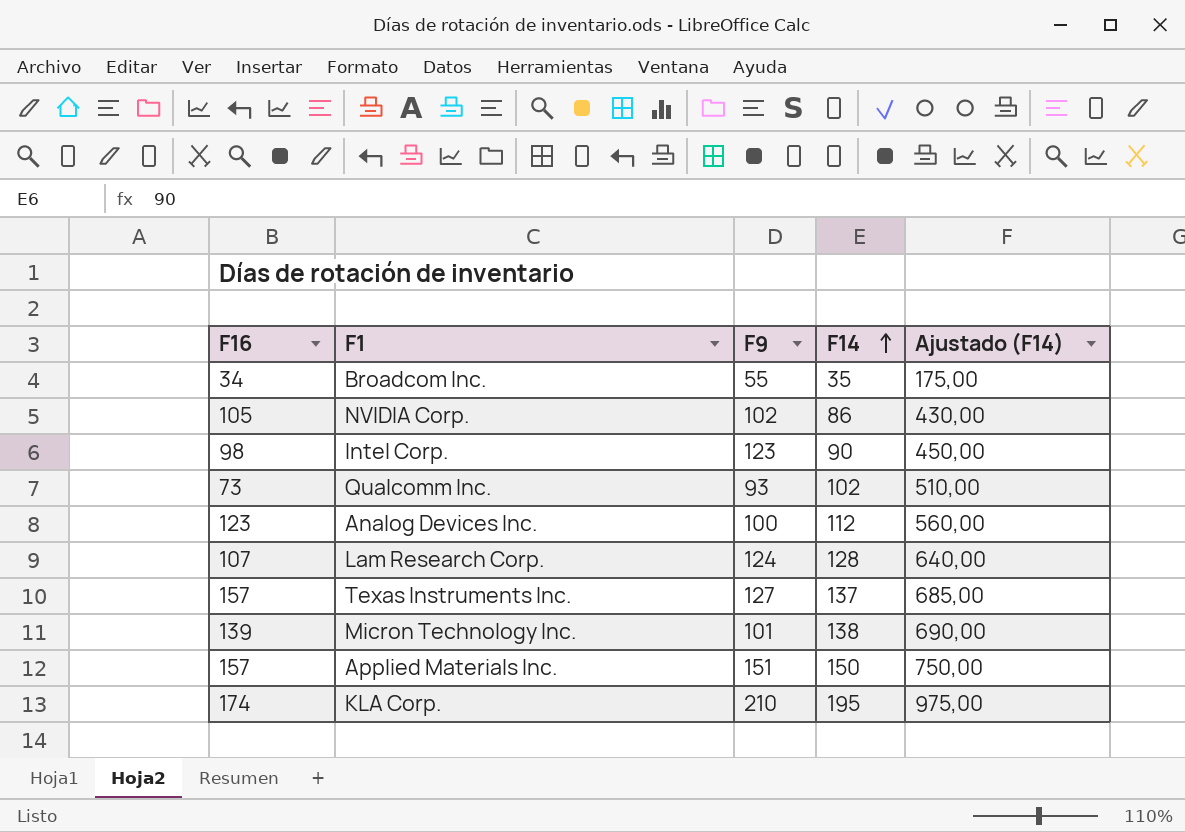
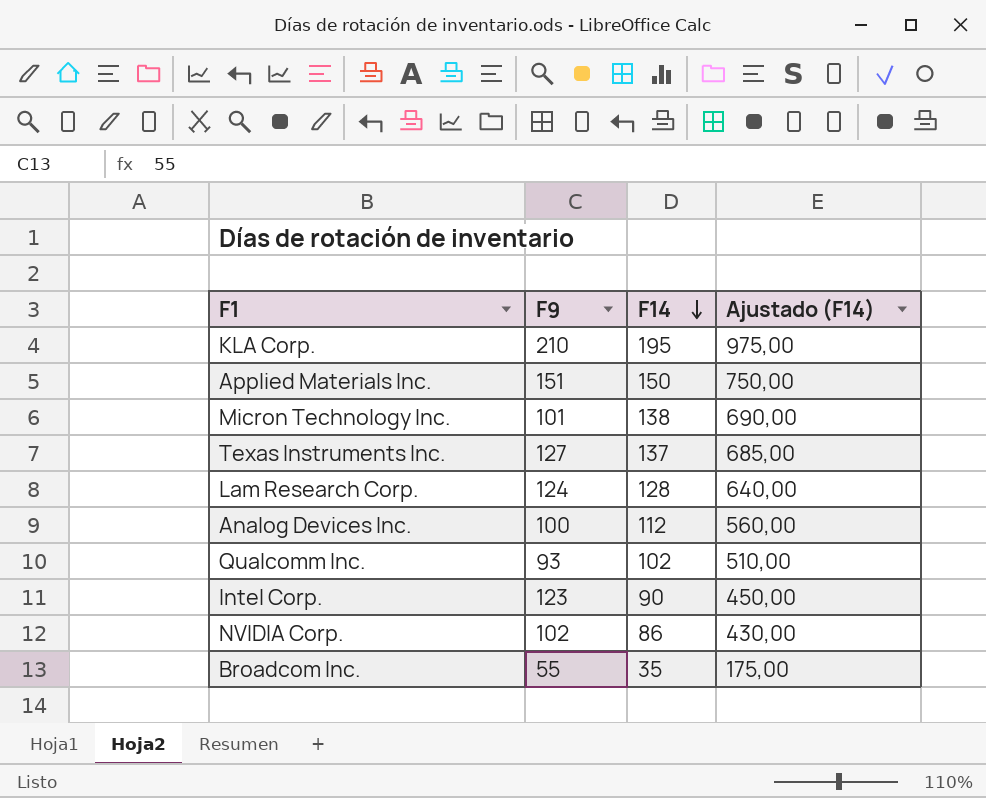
row order: F14 ascending -> F14 descending
column F16 | position: 1 -> none

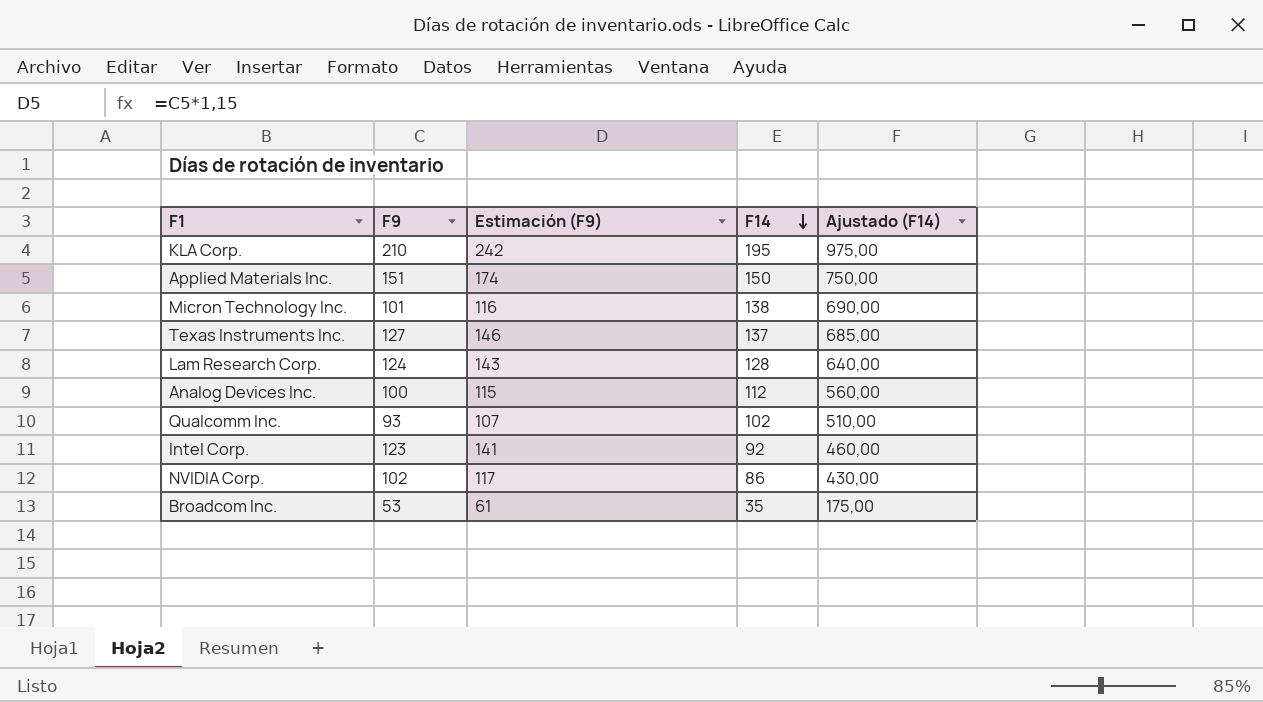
column Estimación (F9) | formula: none -> [F9] * 1,15
Intel Corp. | F14: 90 -> 92
Intel Corp. | Ajustado (F14): 450,00 -> 460,00
Broadcom Inc. | F9: 55 -> 53

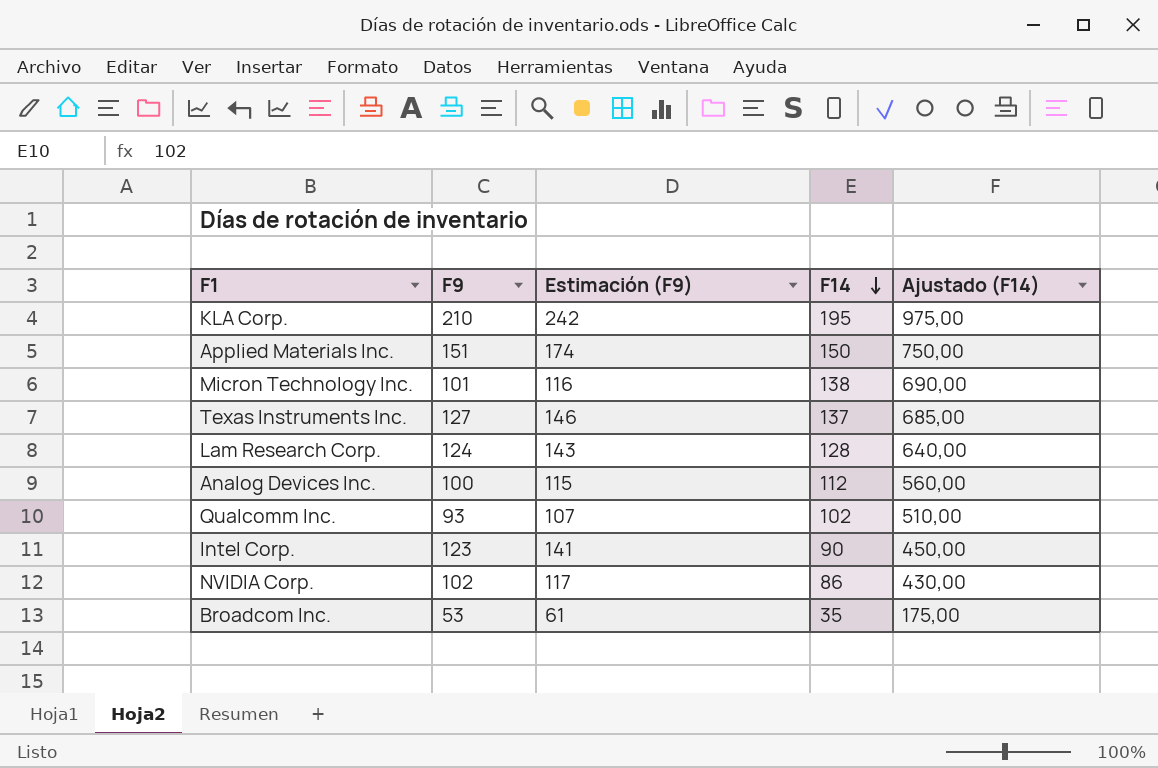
Intel Corp. | F14: 92 -> 90
Intel Corp. | Ajustado (F14): 460,00 -> 450,00

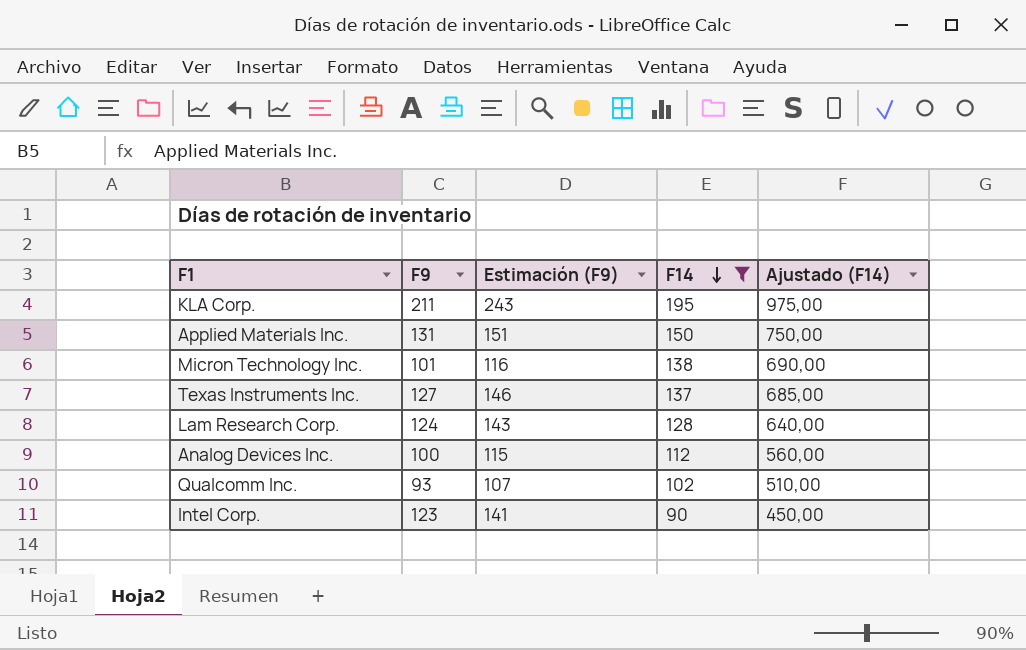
filter: none -> F14 >= 90
KLA Corp. | F9: 210 -> 211
KLA Corp. | Estimación (F9): 242 -> 243
Applied Materials Inc. | F9: 151 -> 131
Applied Materials Inc. | Estimación (F9): 174 -> 151

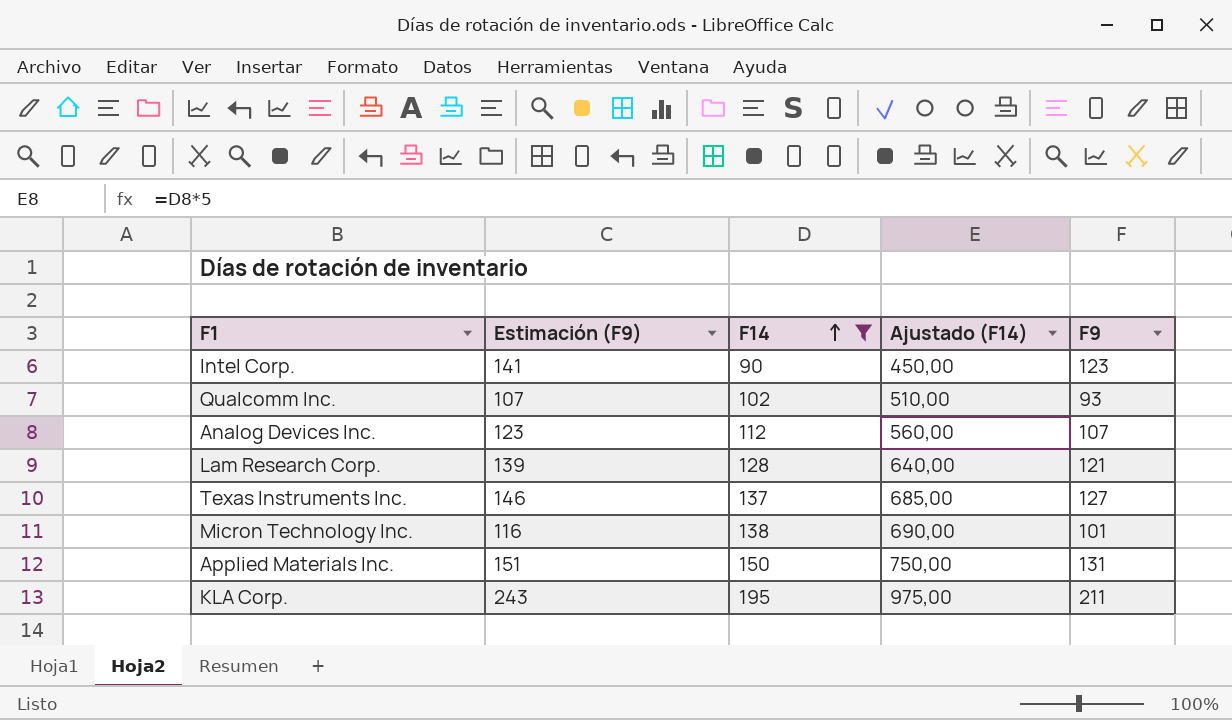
row order: F14 descending -> F14 ascending
column F9 | position: 2 -> 5
Analog Devices Inc. | Estimación (F9): 115 -> 123
Analog Devices Inc. | F9: 100 -> 107
Lam Research Corp. | Estimación (F9): 143 -> 139
Lam Research Corp. | F9: 124 -> 121

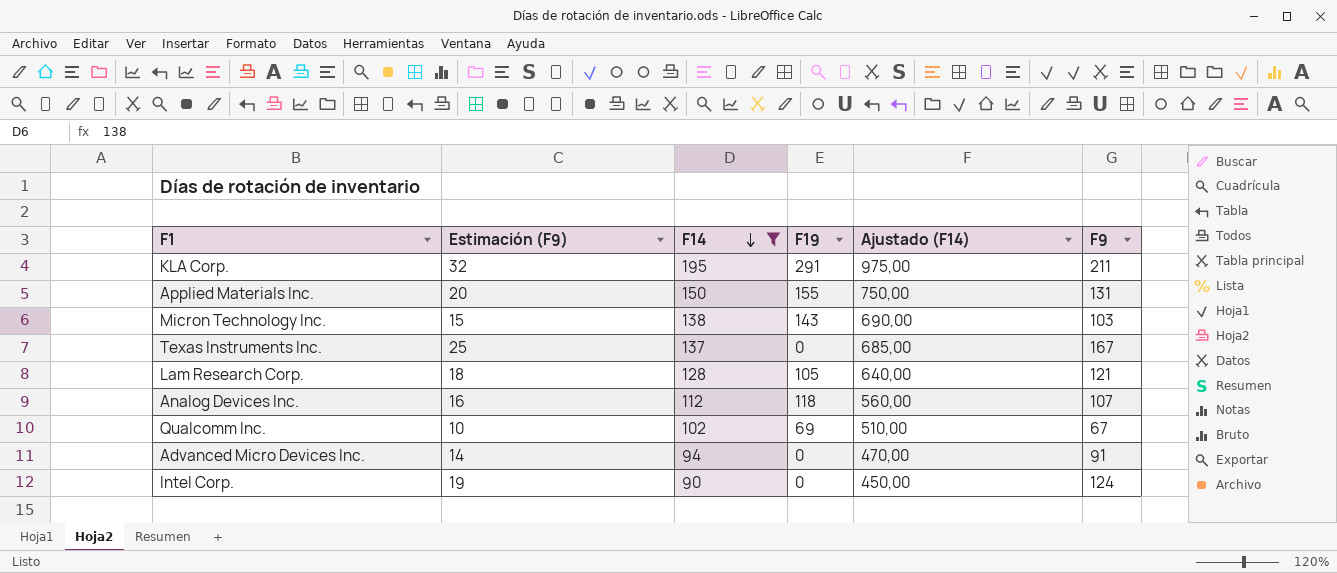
row order: F14 ascending -> F14 descending
column Estimación (F9) | formula: [F9] * 1,15 -> [F9] * 0,15
column F19 | position: none -> 4
Micron Technology Inc. | F9: 101 -> 103
Texas Instruments Inc. | F9: 127 -> 167
Qualcomm Inc. | F9: 93 -> 67
row Advanced Micro Devices Inc.: none -> 14 | 94 | 0 | 470,00 | 91
Intel Corp. | F9: 123 -> 124

